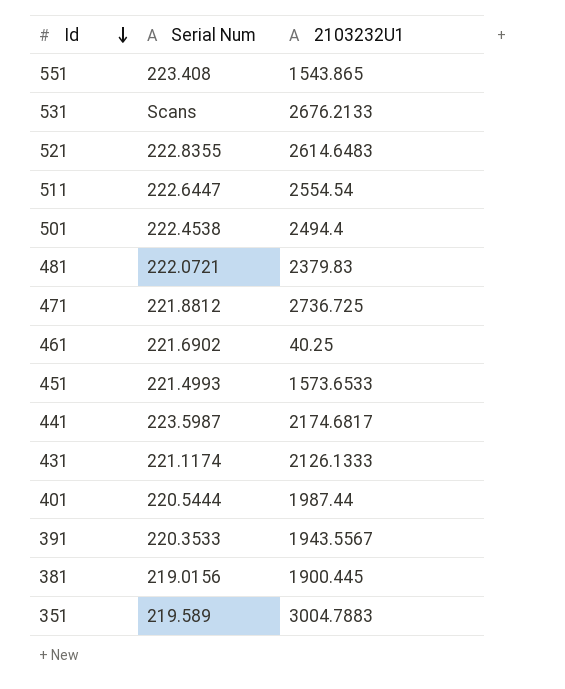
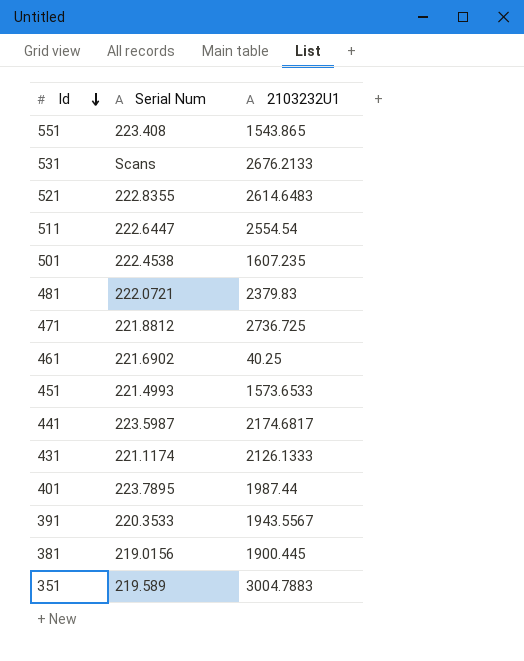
501 | 2103232U1: 2494.4 -> 1607.235
401 | Serial Num: 220.5444 -> 223.7895

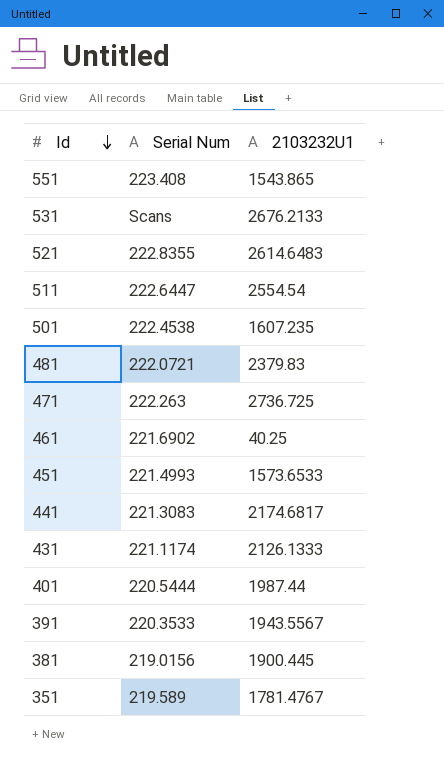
471 | Serial Num: 221.8812 -> 222.263
441 | Serial Num: 223.5987 -> 221.3083
401 | Serial Num: 223.7895 -> 220.5444
351 | 2103232U1: 3004.7883 -> 1781.4767

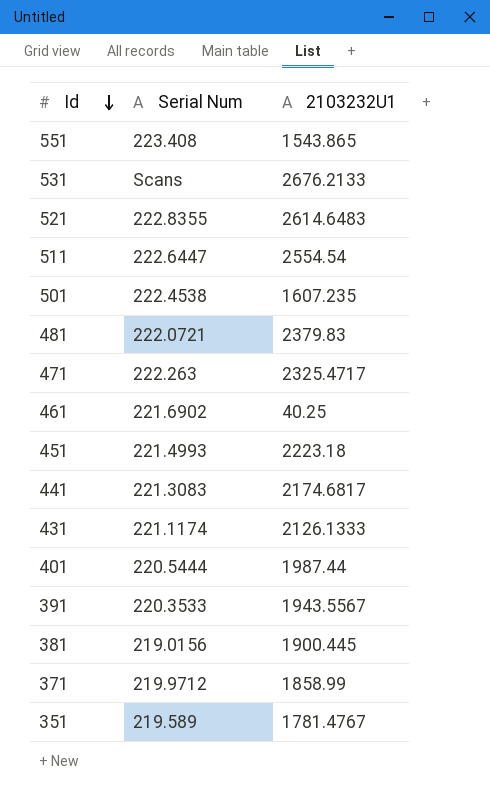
471 | 2103232U1: 2736.725 -> 2325.4717
451 | 2103232U1: 1573.6533 -> 2223.18
row 371: none -> 219.9712 | 1858.99

